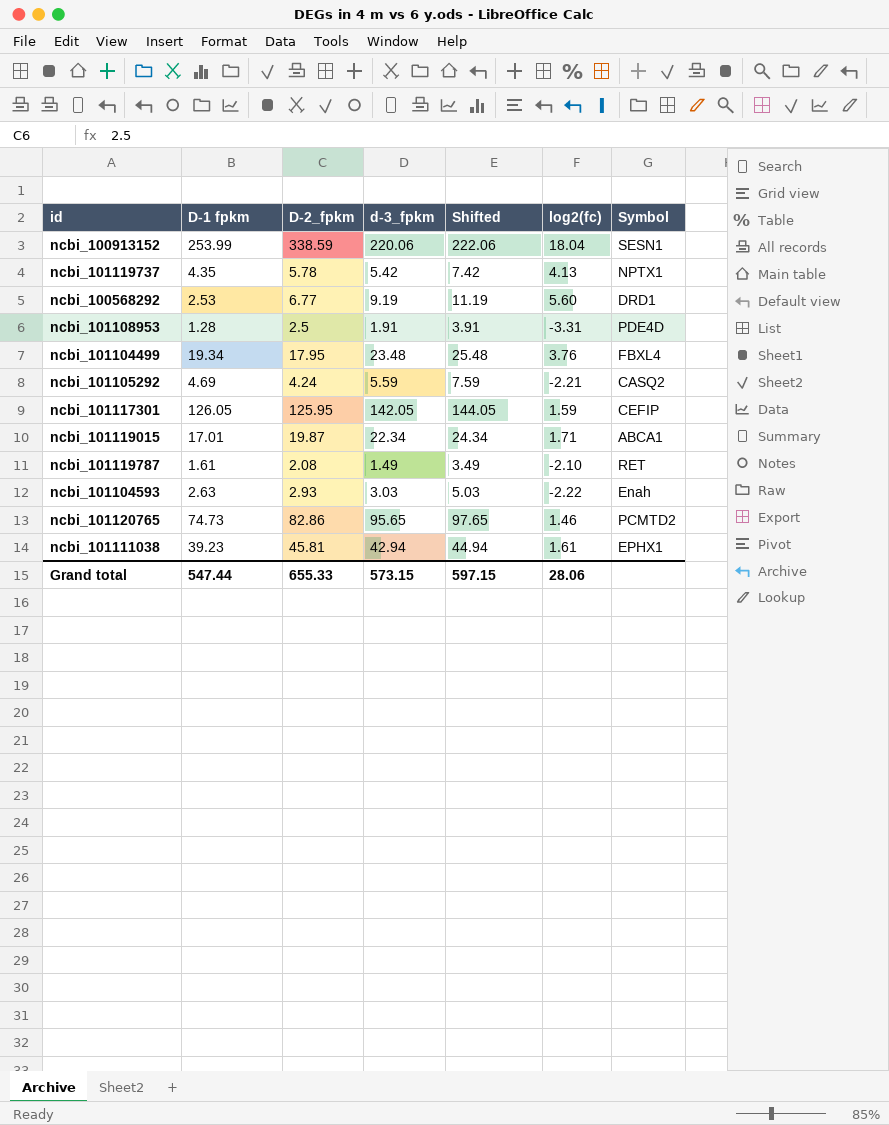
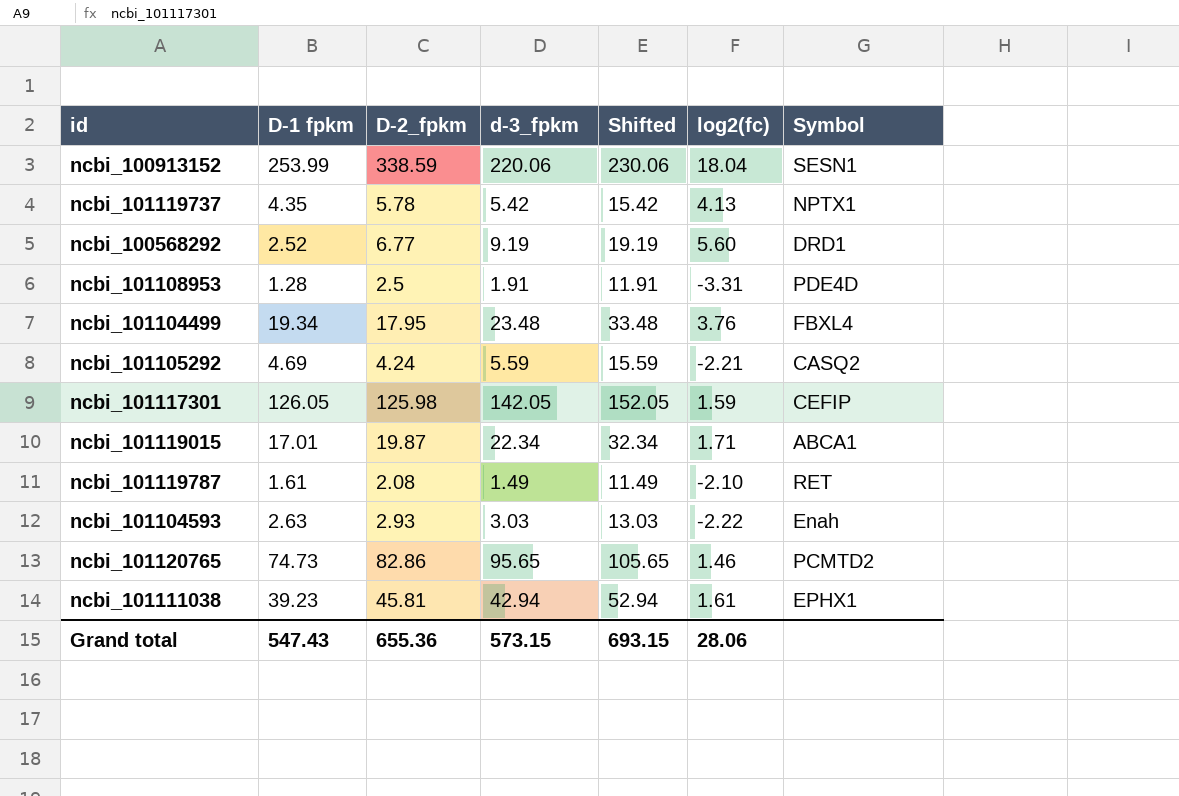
column Shifted | formula: [d-3_fpkm] + 2 -> [d-3_fpkm] + 10
ncbi_100568292 | D-1 fpkm: 2.53 -> 2.52
ncbi_101117301 | D-2_fpkm: 125.95 -> 125.98
Grand total | D-1 fpkm: 547.44 -> 547.43
Grand total | D-2_fpkm: 655.33 -> 655.36
Grand total | Shifted: 597.15 -> 693.15

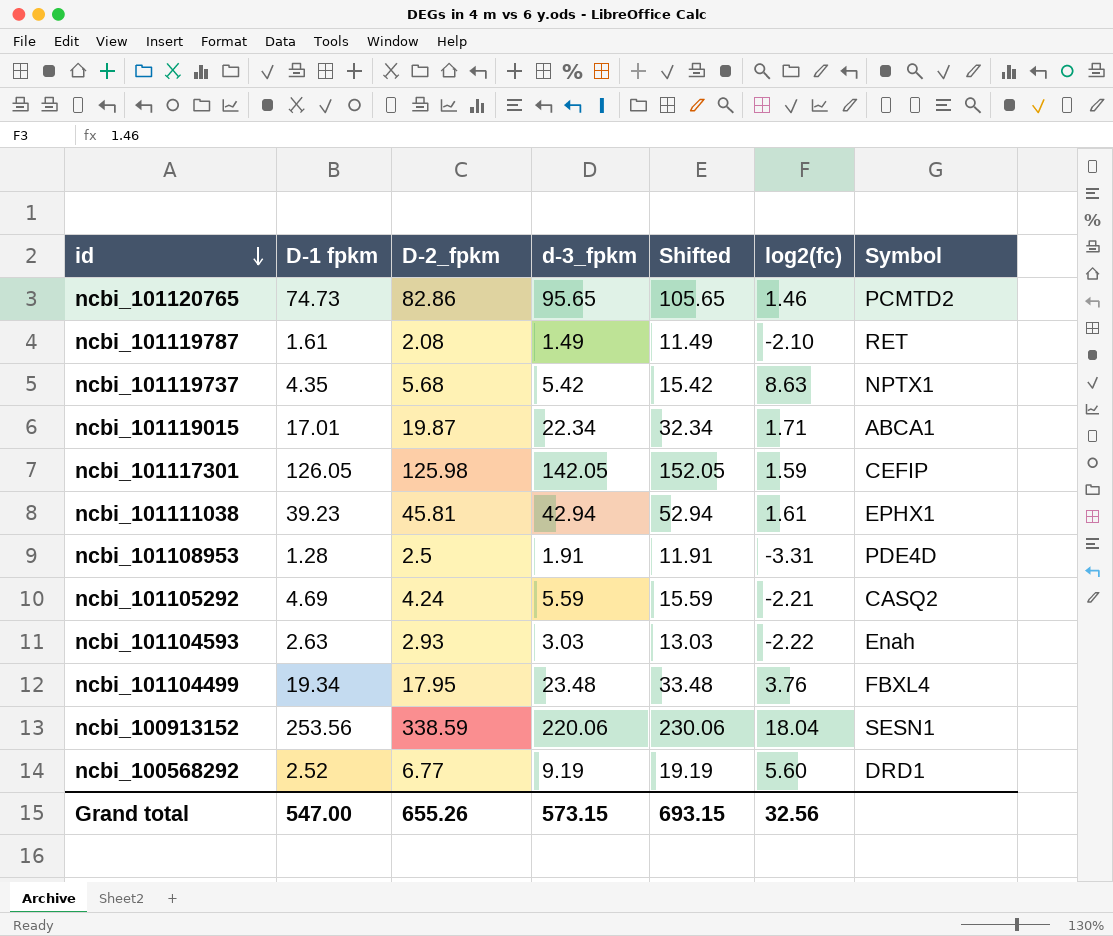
row order: none -> id descending
ncbi_101119737 | D-2_fpkm: 5.78 -> 5.68
ncbi_101119737 | log2(fc): 4.13 -> 8.63
ncbi_100913152 | D-1 fpkm: 253.99 -> 253.56
Grand total | D-1 fpkm: 547.43 -> 547.00
Grand total | D-2_fpkm: 655.36 -> 655.26
Grand total | log2(fc): 28.06 -> 32.56

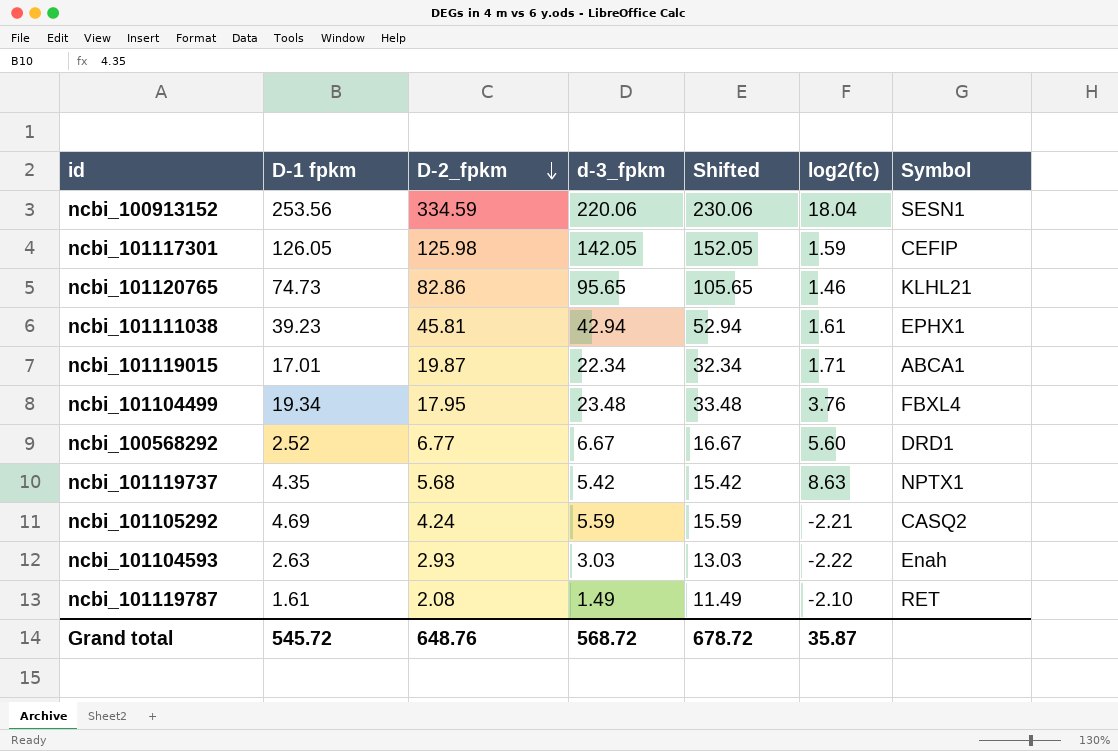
row order: id descending -> D-2_fpkm descending
row ncbi_101108953: 1.28 | 2.5 | 1.91 | 11.91 | -3.31 | PDE4D -> none
ncbi_100913152 | D-2_fpkm: 338.59 -> 334.59
ncbi_101120765 | Symbol: PCMTD2 -> KLHL21
ncbi_100568292 | d-3_fpkm: 9.19 -> 6.67
ncbi_100568292 | Shifted: 19.19 -> 16.67
Grand total | D-1 fpkm: 547.00 -> 545.72
Grand total | D-2_fpkm: 655.26 -> 648.76
Grand total | d-3_fpkm: 573.15 -> 568.72
Grand total | Shifted: 693.15 -> 678.72
Grand total | log2(fc): 32.56 -> 35.87

